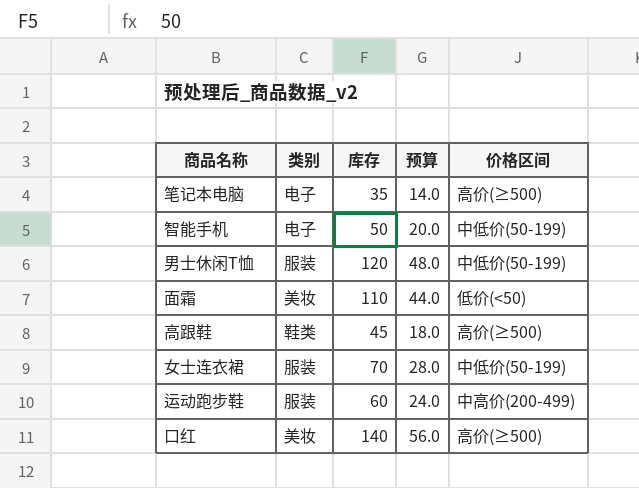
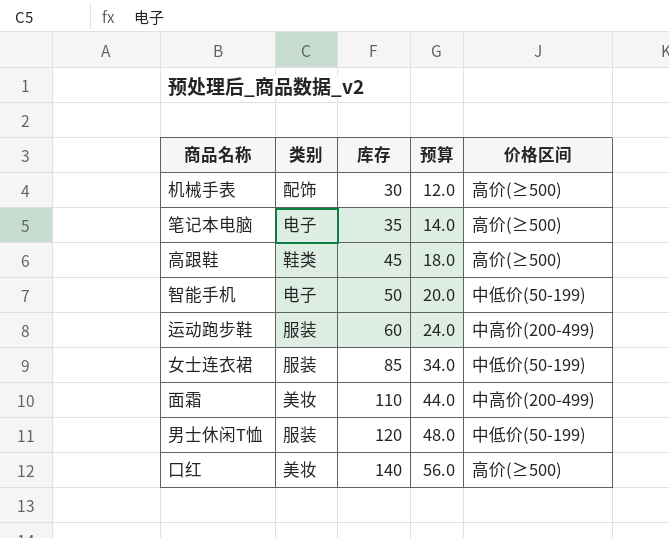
row order: none -> 库存 ascending
row 机械手表: none -> 配饰 | 30 | 12.0 | 高价(≥500)
女士连衣裙 | 库存: 70 -> 85
女士连衣裙 | 预算: 28.0 -> 34.0
面霜 | 价格区间: 低价(<50) -> 中高价(200-499)

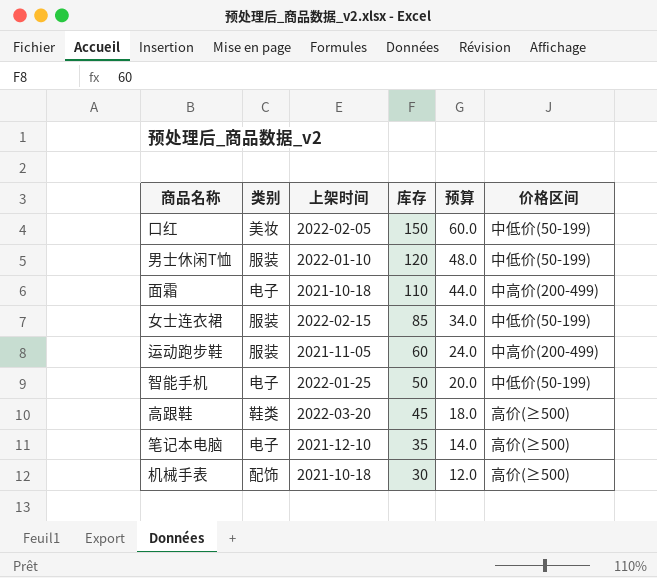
row order: 库存 ascending -> 库存 descending
column 上架时间 | position: none -> 3
口红 | 库存: 140 -> 150
口红 | 预算: 56.0 -> 60.0
口红 | 价格区间: 高价(≥500) -> 中低价(50-199)
面霜 | 类别: 美妆 -> 电子

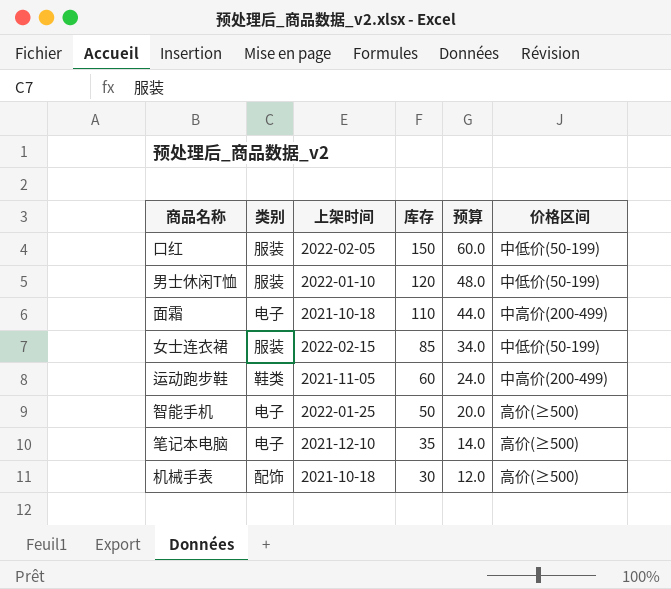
row 高跟鞋: 鞋类 | 2022-03-20 | 45 | 18.0 | 高价(≥500) -> none
口红 | 类别: 美妆 -> 服装
运动跑步鞋 | 类别: 服装 -> 鞋类
智能手机 | 价格区间: 中低价(50-199) -> 高价(≥500)

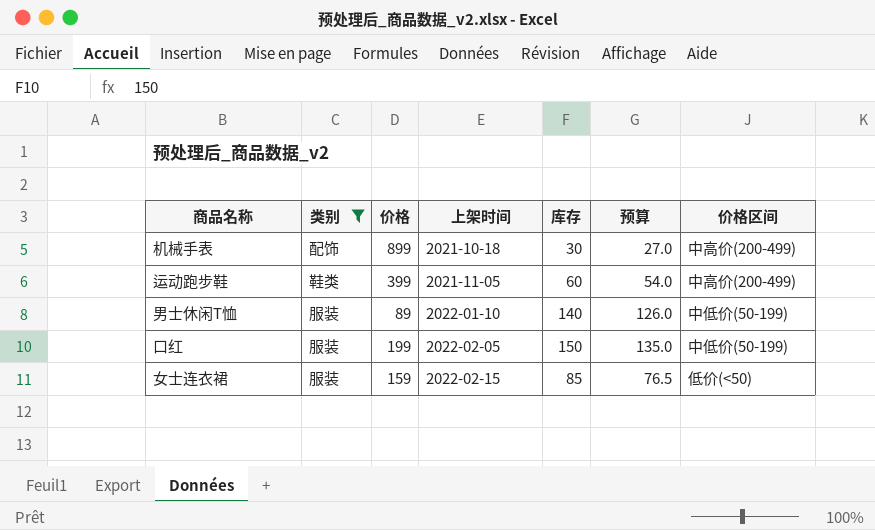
filter: none -> 类别 != 电子
row order: 库存 descending -> 上架时间 ascending
column 价格 | position: none -> 3
column 预算 | formula: [库存] * 0.4 -> [库存] * 0.9
机械手表 | 价格区间: 高价(≥500) -> 中高价(200-499)
男士休闲T恤 | 库存: 120 -> 140
女士连衣裙 | 价格区间: 中低价(50-199) -> 低价(<50)

